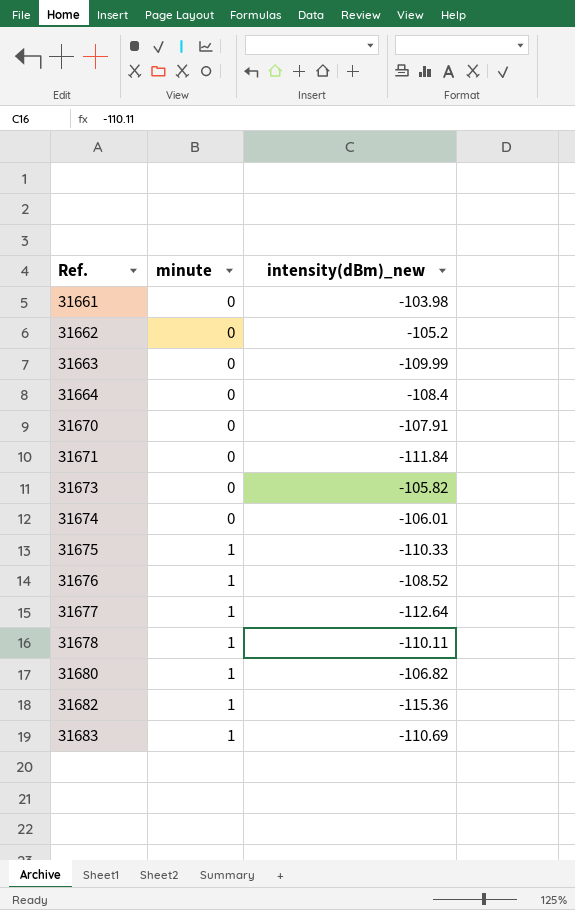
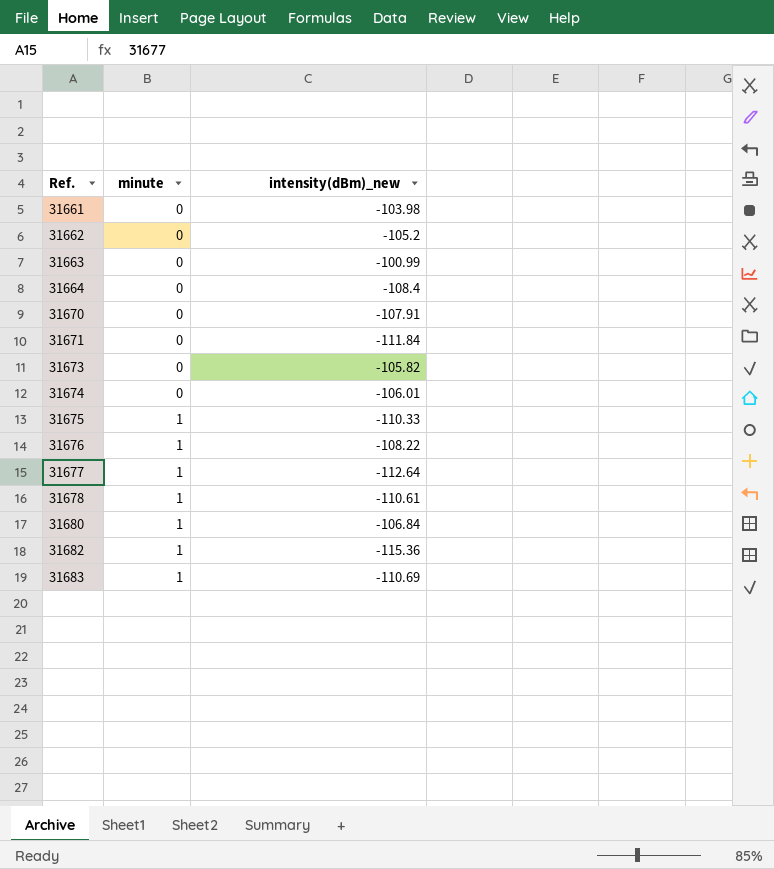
31663 | intensity(dBm)_new: -109.99 -> -100.99
31676 | intensity(dBm)_new: -108.52 -> -108.22
31678 | intensity(dBm)_new: -110.11 -> -110.61
31680 | intensity(dBm)_new: -106.82 -> -106.84

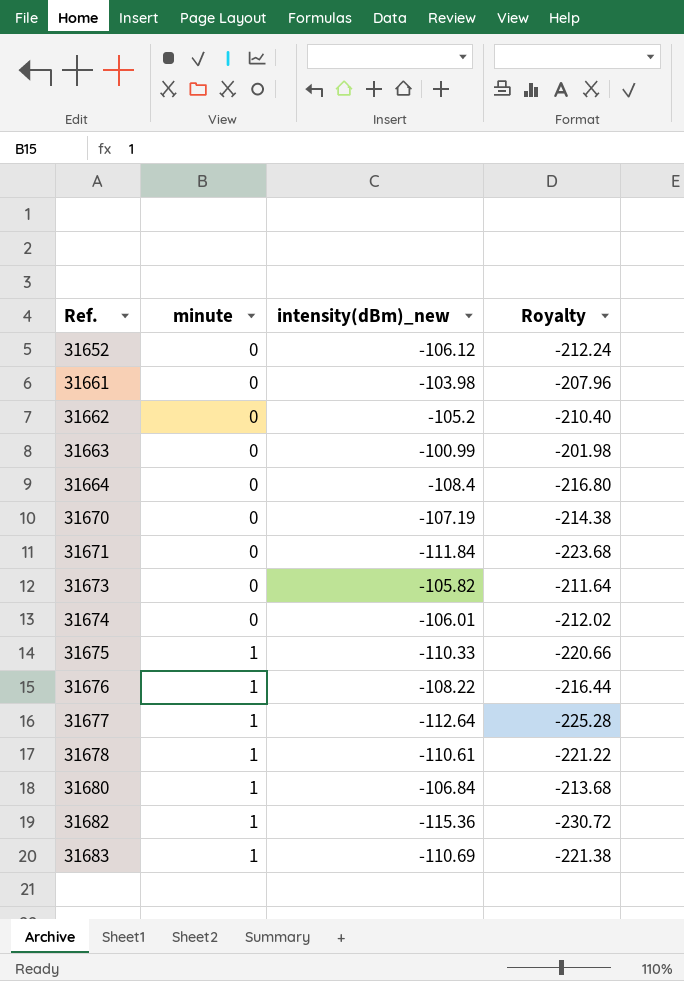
column Royalty | formula: none -> [intensity(dBm)_new] * 2
row 31652: none -> 0 | -106.12 | -212.24
31670 | intensity(dBm)_new: -107.91 -> -107.19

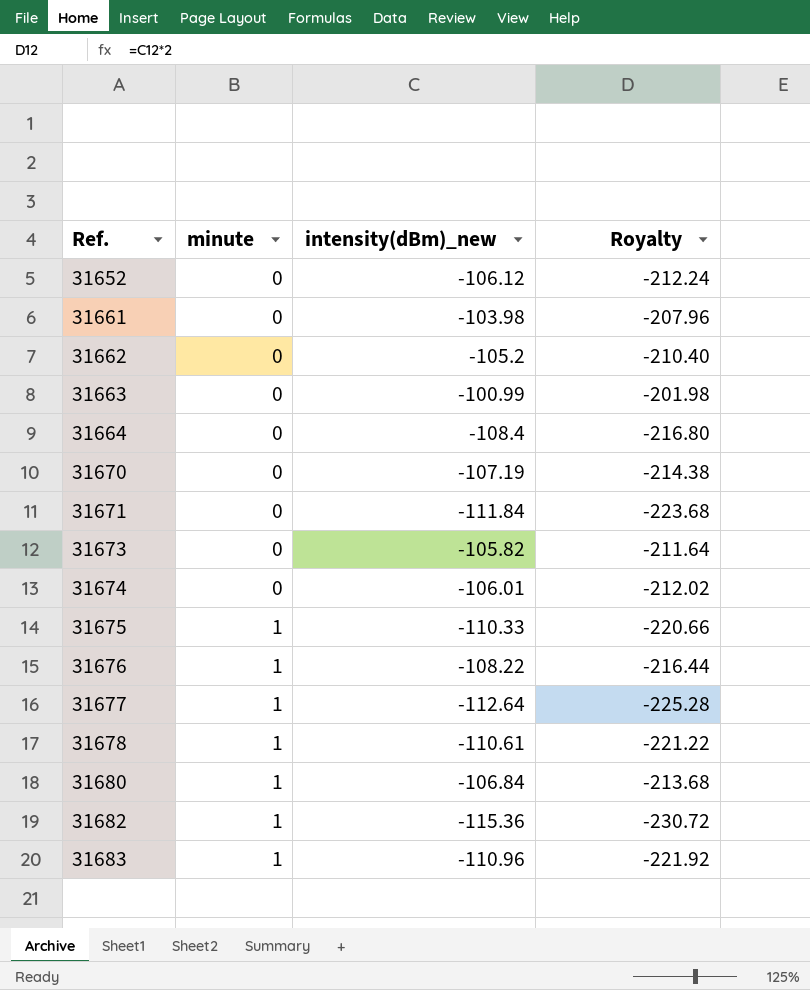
31683 | intensity(dBm)_new: -110.69 -> -110.96
31683 | Royalty: -221.38 -> -221.92

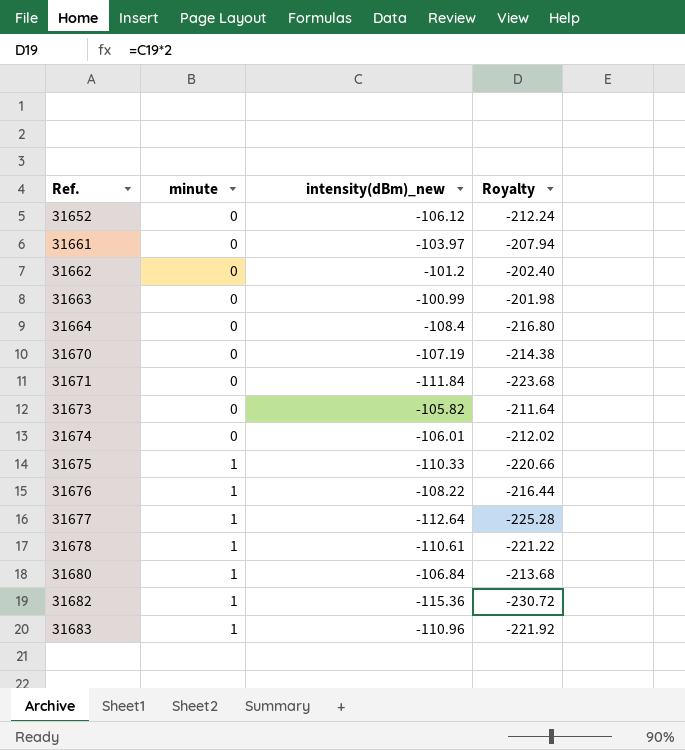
31661 | intensity(dBm)_new: -103.98 -> -103.97
31661 | Royalty: -207.96 -> -207.94
31662 | intensity(dBm)_new: -105.2 -> -101.2
31662 | Royalty: -210.40 -> -202.40

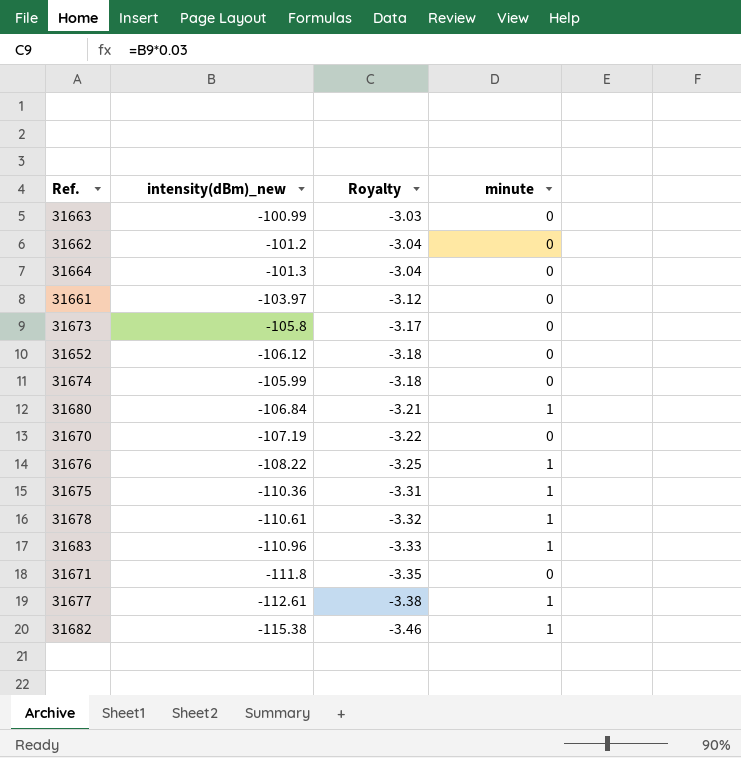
row order: Ref. ascending -> Royalty descending
column Royalty | formula: [intensity(dBm)_new] * 2 -> [intensity(dBm)_new] * 0.03
column minute | position: 2 -> 4
31664 | intensity(dBm)_new: -108.4 -> -101.3
31673 | intensity(dBm)_new: -105.82 -> -105.8
31674 | intensity(dBm)_new: -106.01 -> -105.99
31675 | intensity(dBm)_new: -110.33 -> -110.36
31671 | intensity(dBm)_new: -111.84 -> -111.8
31677 | intensity(dBm)_new: -112.64 -> -112.61
31682 | intensity(dBm)_new: -115.36 -> -115.38

